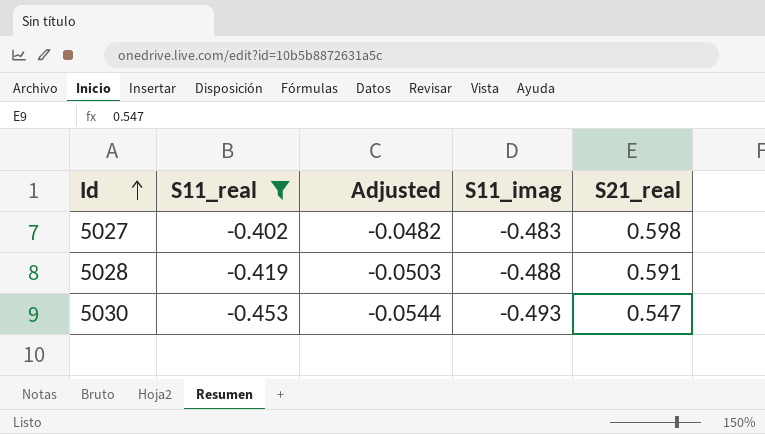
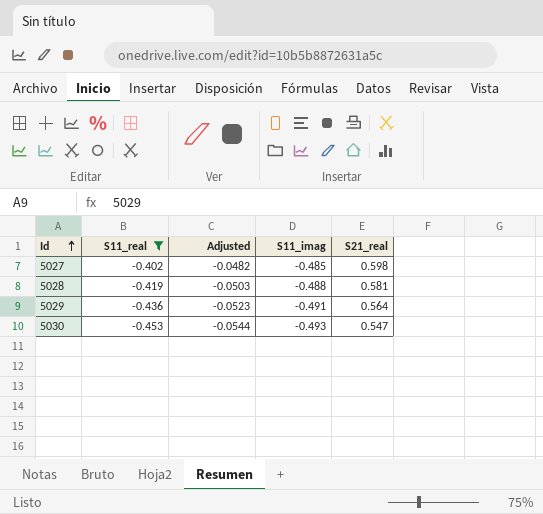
5027 | S11_imag: -0.483 -> -0.485
5028 | S21_real: 0.591 -> 0.581
row 5029: none -> -0.436 | -0.0523 | -0.491 | 0.564

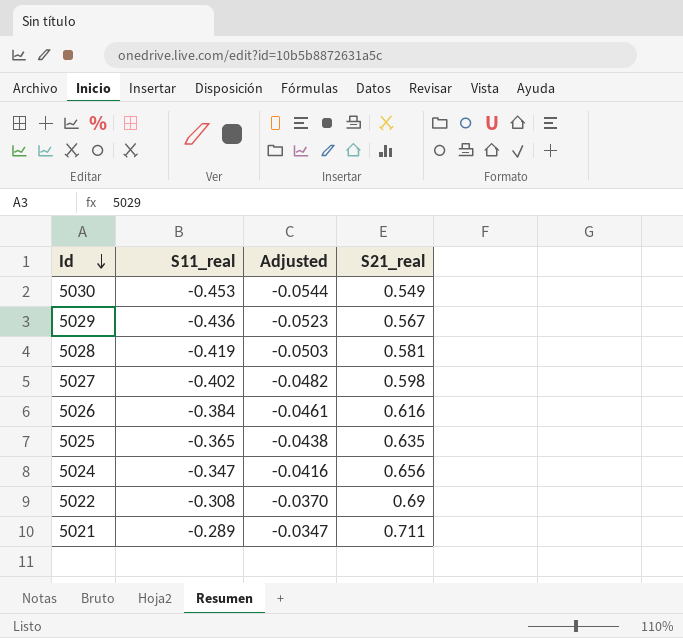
filter: S11_real <= -0.402 -> none
row order: Id ascending -> Id descending
column S11_imag | position: 4 -> none
5030 | S21_real: 0.547 -> 0.549
5029 | S21_real: 0.564 -> 0.567

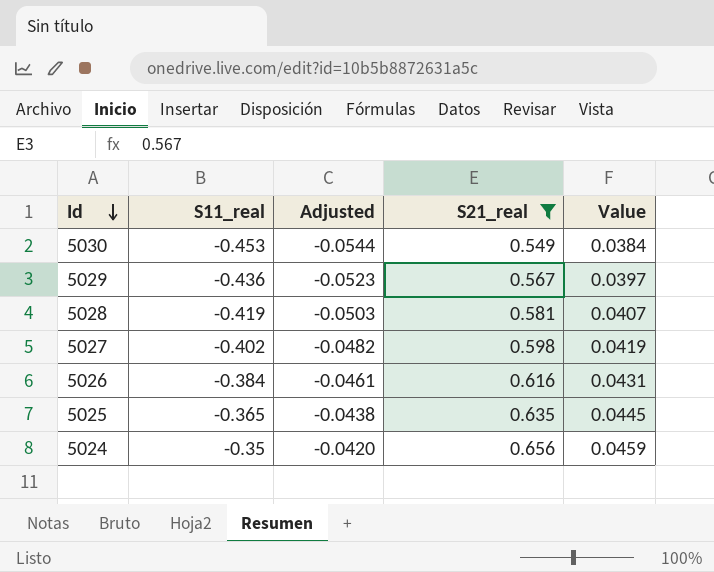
filter: none -> S21_real <= 0.656
column Value | formula: none -> [S21_real] * 0.07
5024 | S11_real: -0.347 -> -0.35
5024 | Adjusted: -0.0416 -> -0.0420

